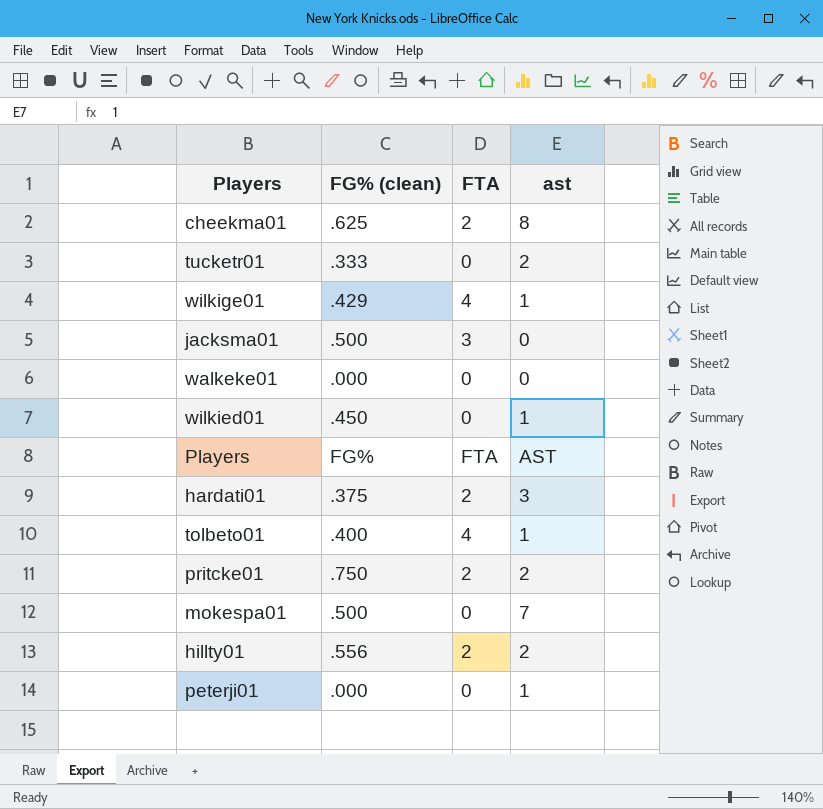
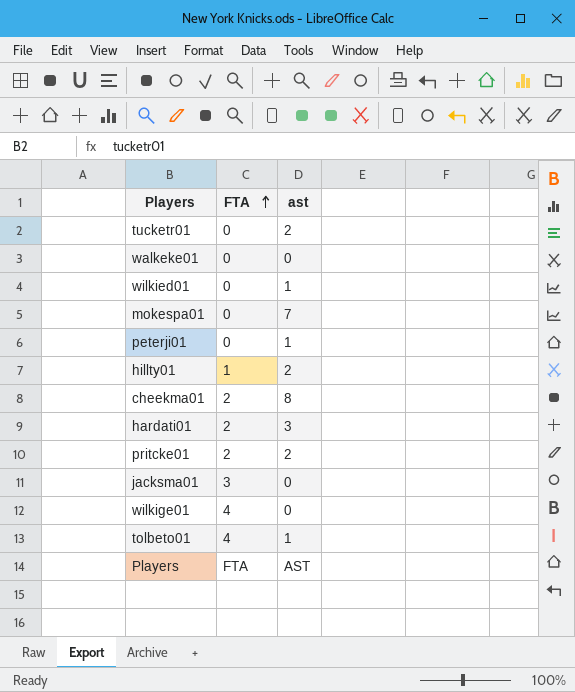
row order: none -> FTA ascending
column FG% (clean) | position: 2 -> none
hillty01 | FTA: 2 -> 1
wilkige01 | ast: 1 -> 0

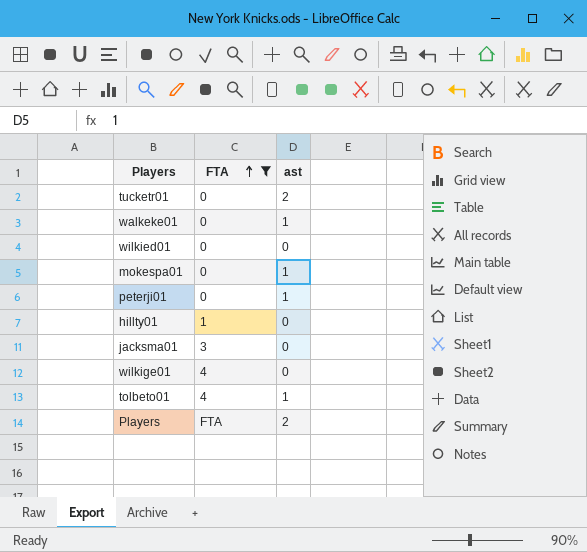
filter: none -> FTA != 2
walkeke01 | ast: 0 -> 1
wilkied01 | ast: 1 -> 0
mokespa01 | ast: 7 -> 1
hillty01 | ast: 2 -> 0
Players | ast: AST -> 2

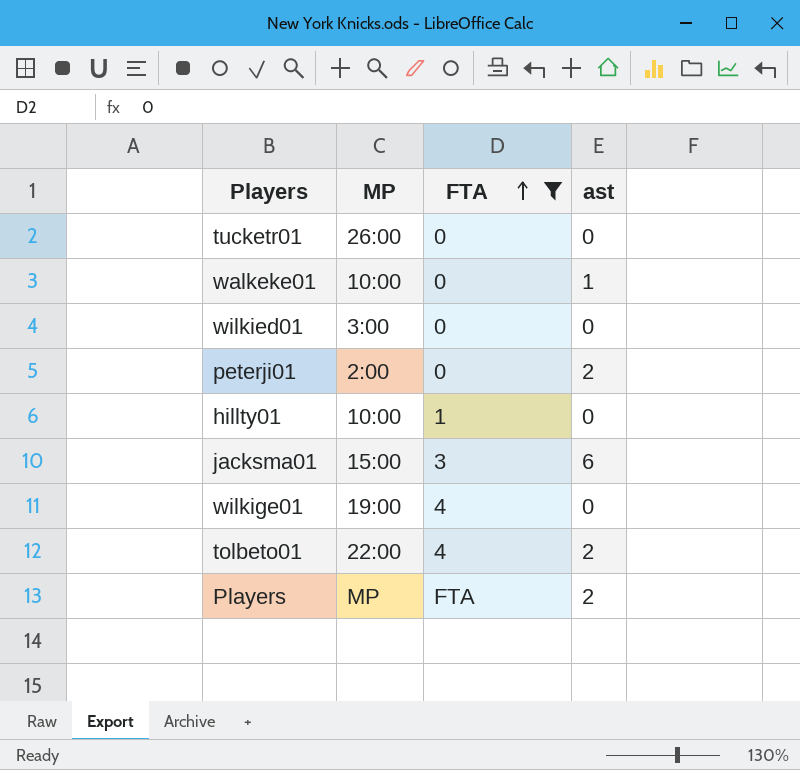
column MP | position: none -> 2
row mokespa01: 0 | 1 -> none
tucketr01 | ast: 2 -> 0
peterji01 | ast: 1 -> 2
jacksma01 | ast: 0 -> 6
tolbeto01 | ast: 1 -> 2

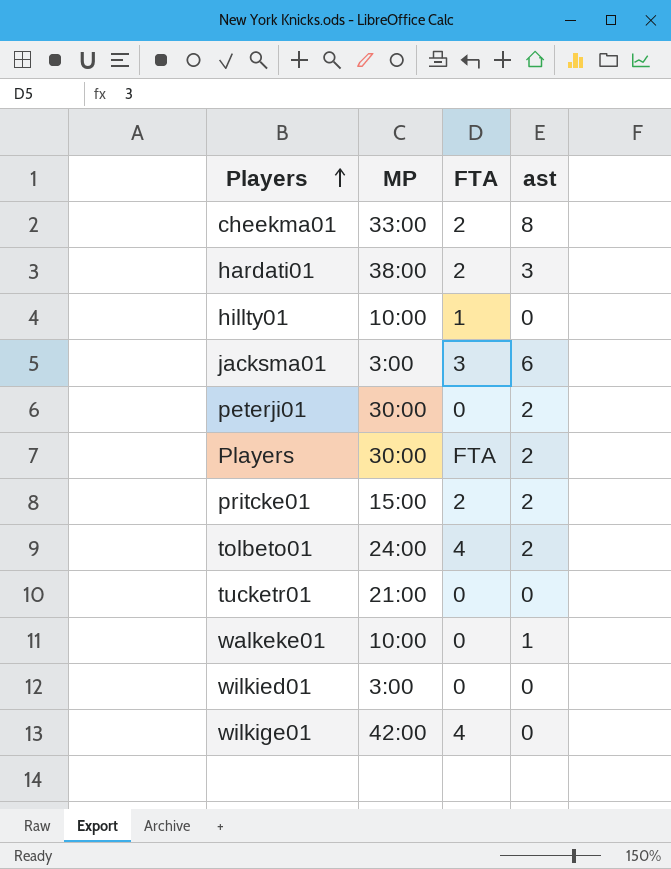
filter: FTA != 2 -> none
row order: FTA ascending -> Players ascending
jacksma01 | MP: 15:00 -> 3:00
peterji01 | MP: 2:00 -> 30:00
Players | MP: MP -> 30:00
tolbeto01 | MP: 22:00 -> 24:00
tucketr01 | MP: 26:00 -> 21:00
wilkige01 | MP: 19:00 -> 42:00

